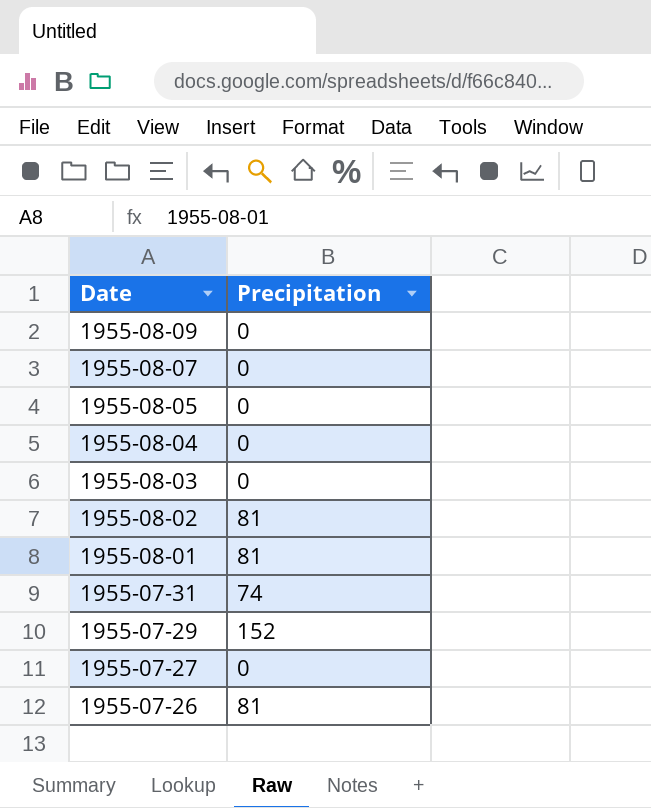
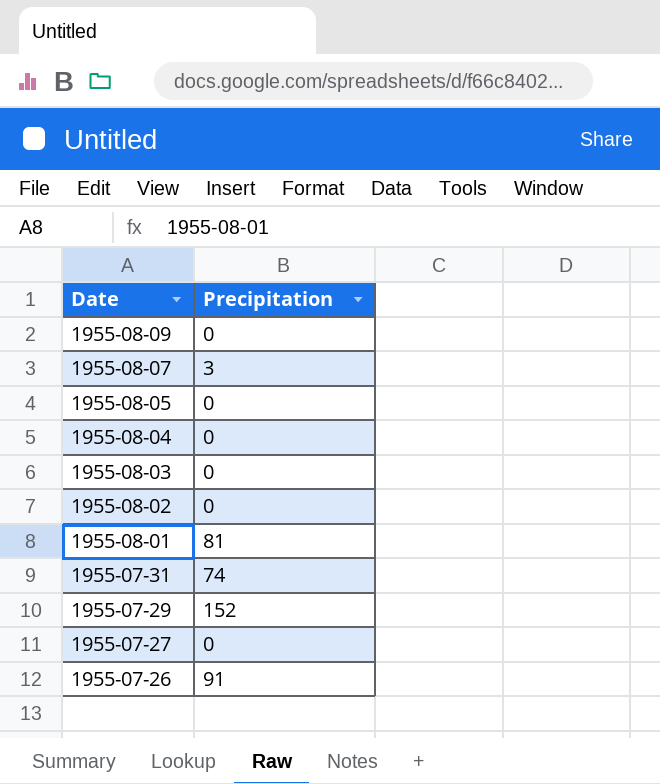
1955-08-07 | Precipitation: 0 -> 3
1955-08-02 | Precipitation: 81 -> 0
1955-07-26 | Precipitation: 81 -> 91

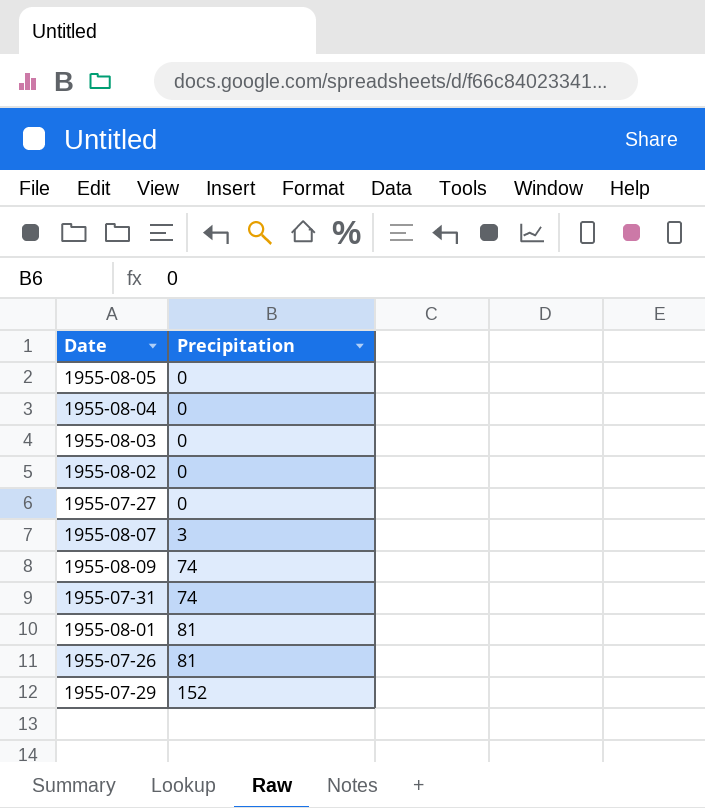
row order: Date descending -> Precipitation ascending
1955-08-09 | Precipitation: 0 -> 74
1955-07-26 | Precipitation: 91 -> 81

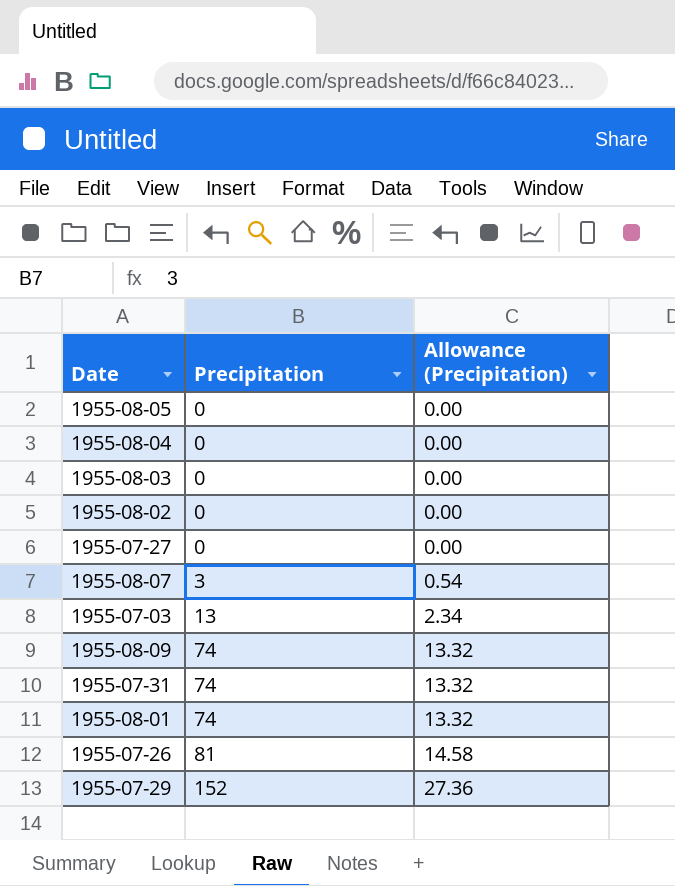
column Allowance (Precipitation) | formula: none -> [Precipitation] * 0.18
row 1955-07-03: none -> 13 | 2.34
1955-08-01 | Precipitation: 81 -> 74

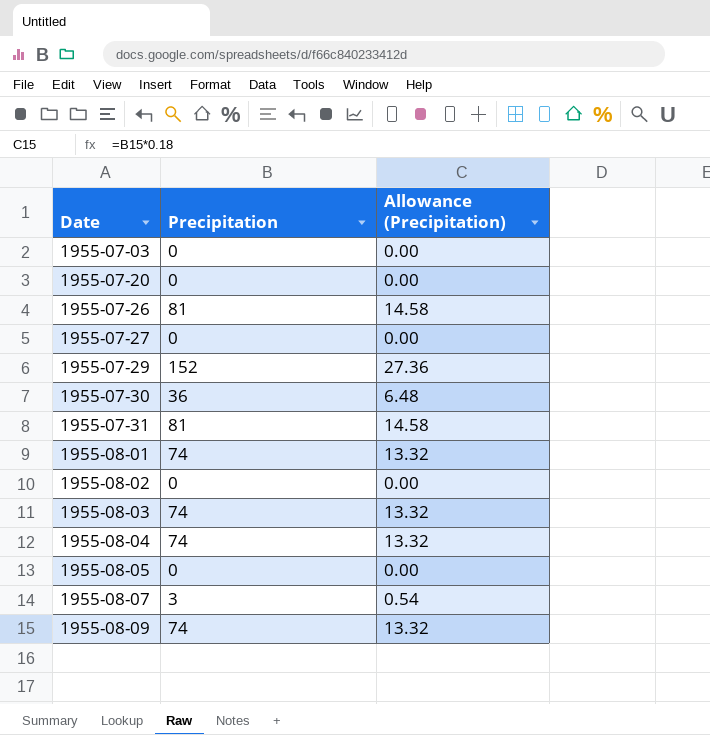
row order: Precipitation ascending -> Date ascending
1955-07-03 | Precipitation: 13 -> 0
1955-07-03 | Allowance (Precipitation): 2.34 -> 0.00
row 1955-07-20: none -> 0 | 0.00
row 1955-07-30: none -> 36 | 6.48
1955-07-31 | Precipitation: 74 -> 81
1955-07-31 | Allowance (Precipitation): 13.32 -> 14.58
1955-08-03 | Precipitation: 0 -> 74
1955-08-03 | Allowance (Precipitation): 0.00 -> 13.32
1955-08-04 | Precipitation: 0 -> 74
1955-08-04 | Allowance (Precipitation): 0.00 -> 13.32

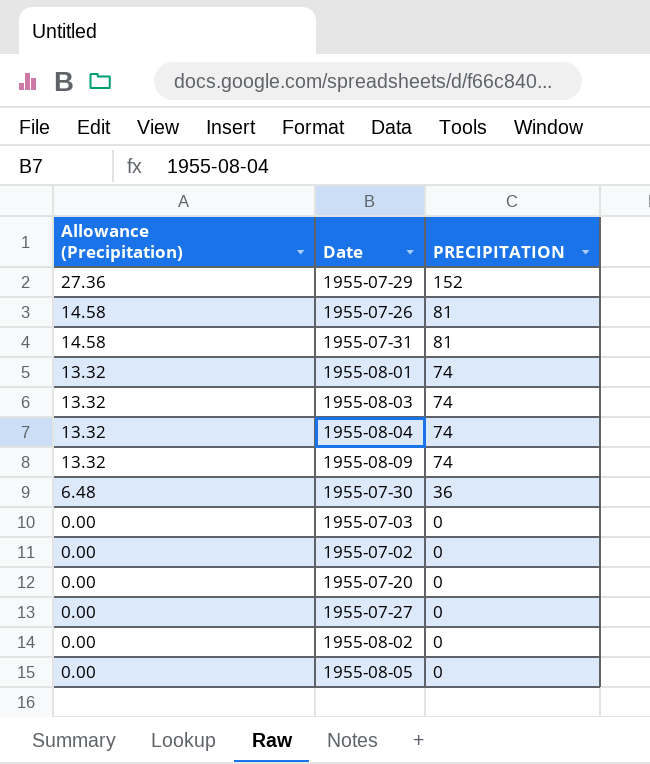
row order: Date ascending -> Allowance (Precipitation) descending
column Allowance (Precipitation) | position: 3 -> 1
column name: Precipitation -> PRECIPITATION
row 1955-08-07: 3 | 0.54 -> none
row 1955-07-02: none -> 0.00 | 0

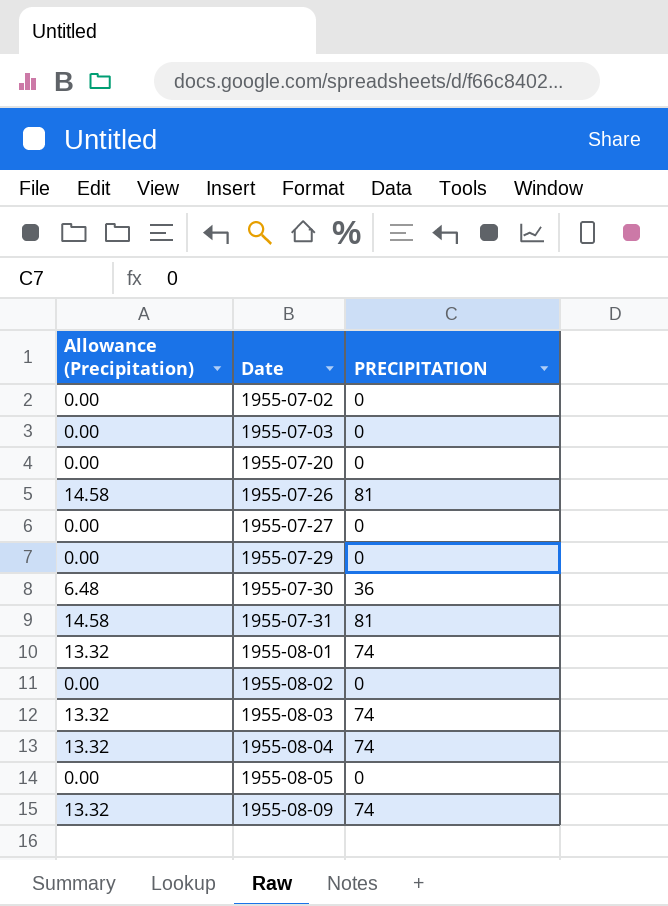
row order: Allowance (Precipitation) descending -> Date ascending
1955-07-29 | Allowance (Precipitation): 27.36 -> 0.00
1955-07-29 | PRECIPITATION: 152 -> 0

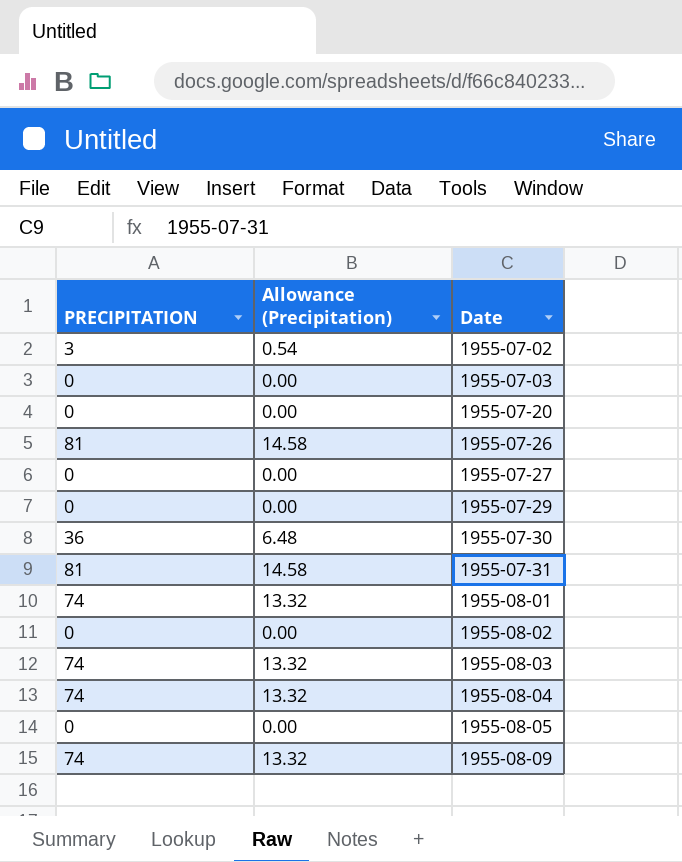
column PRECIPITATION | position: 3 -> 1
1955-07-02 | PRECIPITATION: 0 -> 3
1955-07-02 | Allowance (Precipitation): 0.00 -> 0.54

